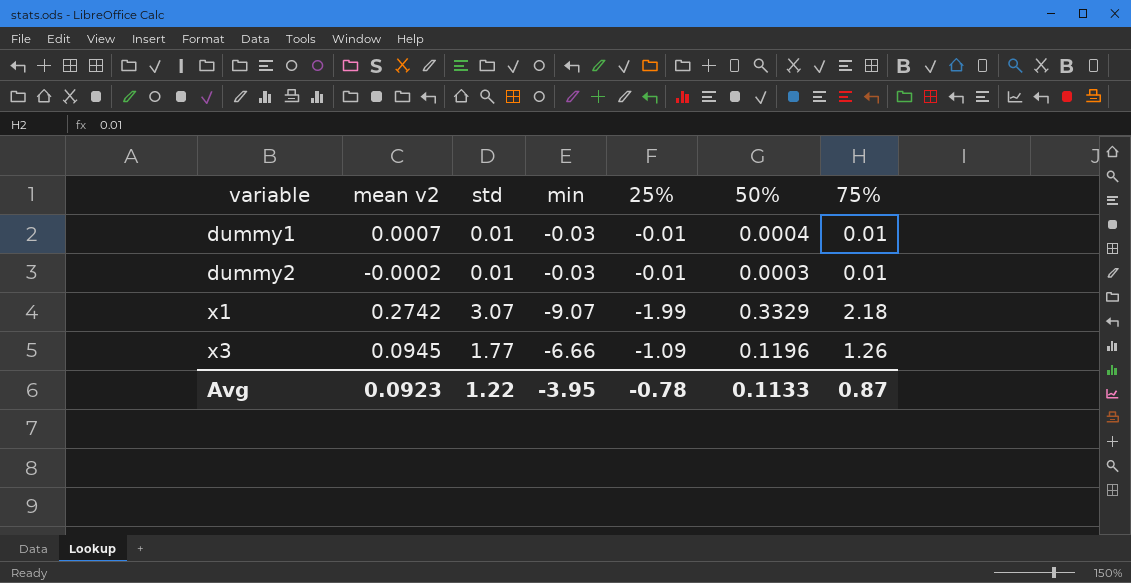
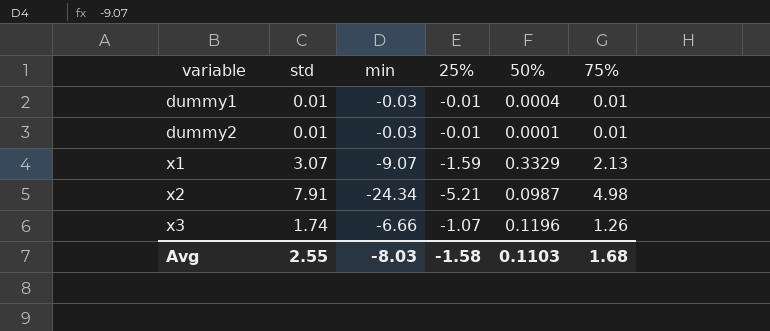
column mean v2 | position: 2 -> none
dummy2 | 50%: 0.0003 -> 0.0001
x1 | 25%: -1.99 -> -1.59
x1 | 75%: 2.18 -> 2.13
row x2: none -> 7.91 | -24.34 | -5.21 | 0.0987 | 4.98
x3 | std: 1.77 -> 1.74
x3 | 25%: -1.09 -> -1.07
Avg | std: 1.22 -> 2.55
Avg | min: -3.95 -> -8.03
Avg | 25%: -0.78 -> -1.58
Avg | 50%: 0.1133 -> 0.1103
Avg | 75%: 0.87 -> 1.68

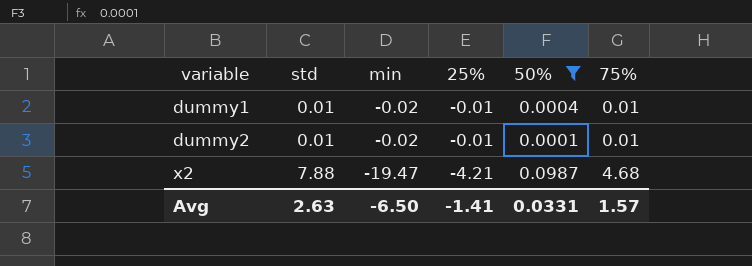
filter: none -> 50% <= 0.0987
dummy1 | min: -0.03 -> -0.02
dummy2 | min: -0.03 -> -0.02
x2 | std: 7.91 -> 7.88
x2 | min: -24.34 -> -19.47
x2 | 25%: -5.21 -> -4.21
x2 | 75%: 4.98 -> 4.68
Avg | std: 2.55 -> 2.63
Avg | min: -8.03 -> -6.50
Avg | 25%: -1.58 -> -1.41
Avg | 50%: 0.1103 -> 0.0331
Avg | 75%: 1.68 -> 1.57

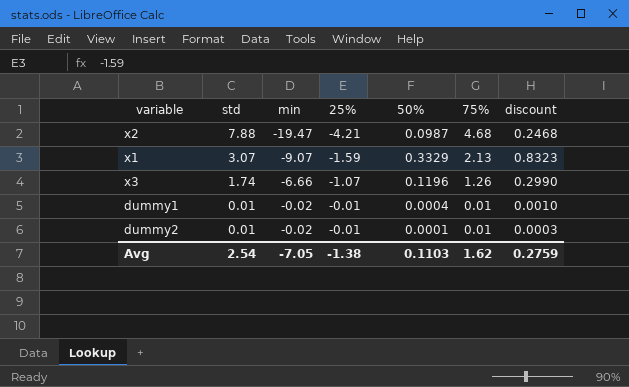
filter: 50% <= 0.0987 -> none
row order: variable ascending -> std descending
column discount | formula: none -> [50%] * 2.5
Avg | std: 2.63 -> 2.54
Avg | min: -6.50 -> -7.05
Avg | 25%: -1.41 -> -1.38
Avg | 50%: 0.0331 -> 0.1103
Avg | 75%: 1.57 -> 1.62

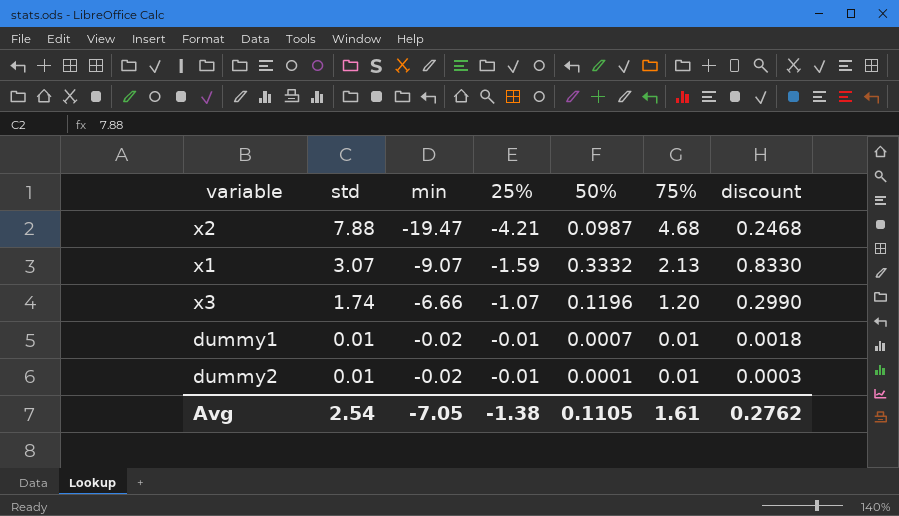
x1 | 50%: 0.3329 -> 0.3332
x1 | discount: 0.8323 -> 0.8330
x3 | 75%: 1.26 -> 1.20
dummy1 | 50%: 0.0004 -> 0.0007
dummy1 | discount: 0.0010 -> 0.0018
Avg | 50%: 0.1103 -> 0.1105
Avg | 75%: 1.62 -> 1.61
Avg | discount: 0.2759 -> 0.2762

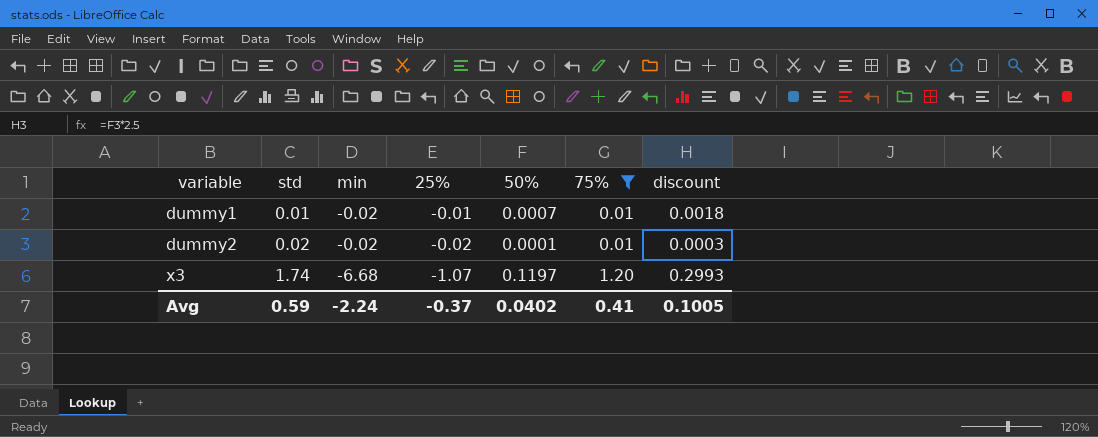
filter: none -> 75% <= 1.20
row order: std descending -> variable ascending
dummy2 | std: 0.01 -> 0.02
dummy2 | 25%: -0.01 -> -0.02
x3 | min: -6.66 -> -6.68
x3 | 50%: 0.1196 -> 0.1197
x3 | discount: 0.2990 -> 0.2993
Avg | std: 2.54 -> 0.59
Avg | min: -7.05 -> -2.24
Avg | 25%: -1.38 -> -0.37
Avg | 50%: 0.1105 -> 0.0402
Avg | 75%: 1.61 -> 0.41
Avg | discount: 0.2762 -> 0.1005

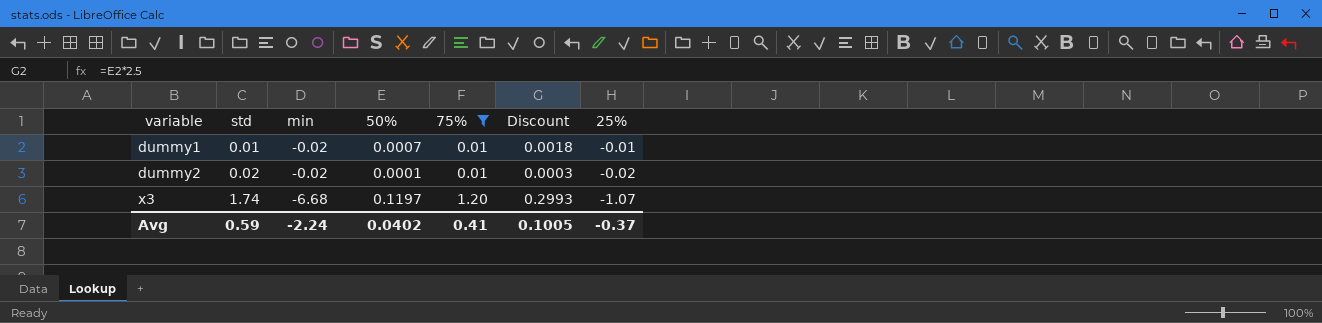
column name: discount -> Discount
column 25% | position: 4 -> 7

